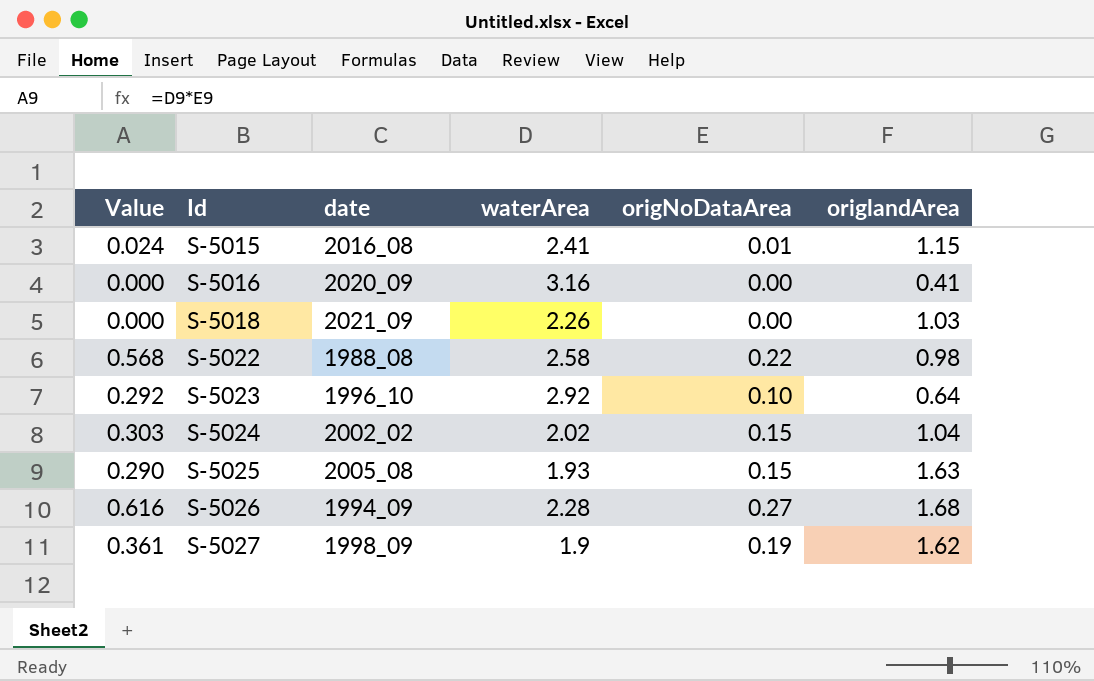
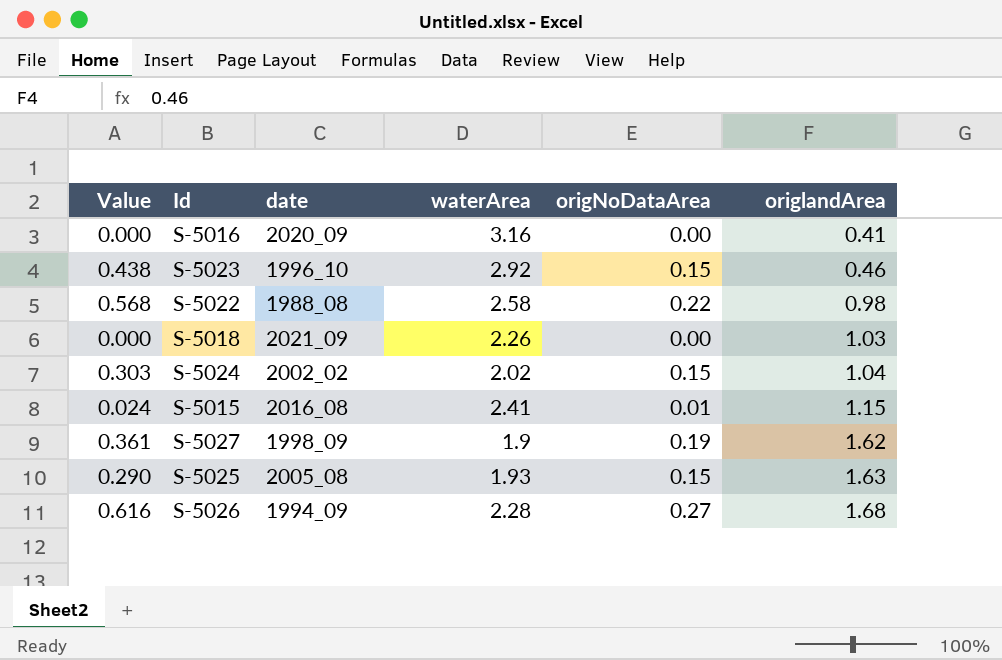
row order: Id ascending -> origlandArea ascending
S-5023 | Value: 0.292 -> 0.438
S-5023 | origNoDataArea: 0.10 -> 0.15
S-5023 | origlandArea: 0.64 -> 0.46

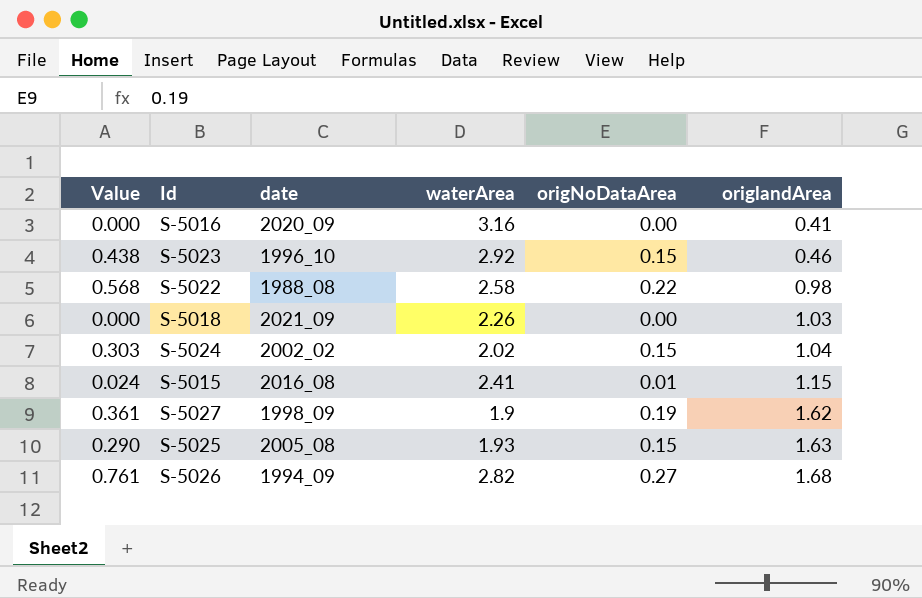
S-5026 | Value: 0.616 -> 0.761
S-5026 | waterArea: 2.28 -> 2.82

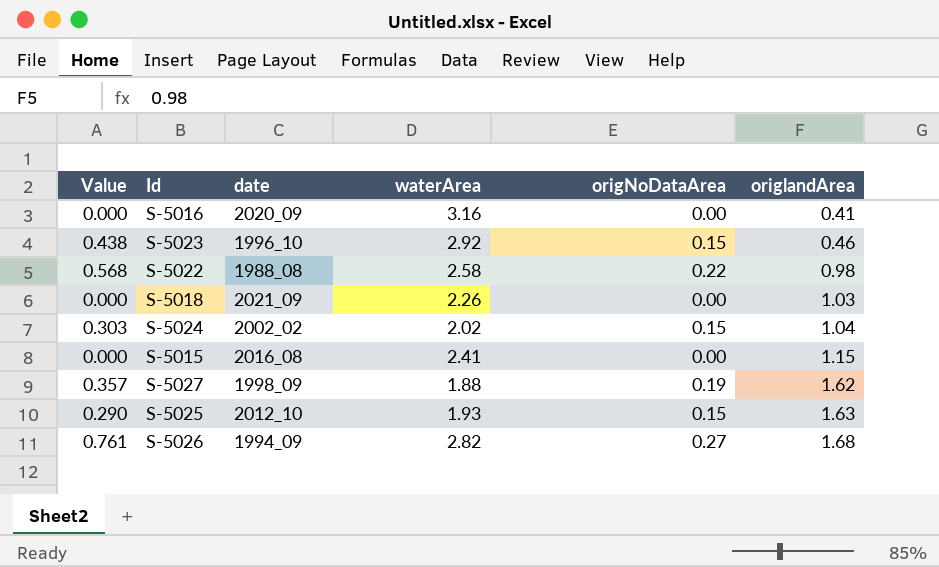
S-5015 | Value: 0.024 -> 0.000
S-5015 | origNoDataArea: 0.01 -> 0.00
S-5027 | Value: 0.361 -> 0.357
S-5027 | waterArea: 1.9 -> 1.88
S-5025 | date: 2005_08 -> 2012_10

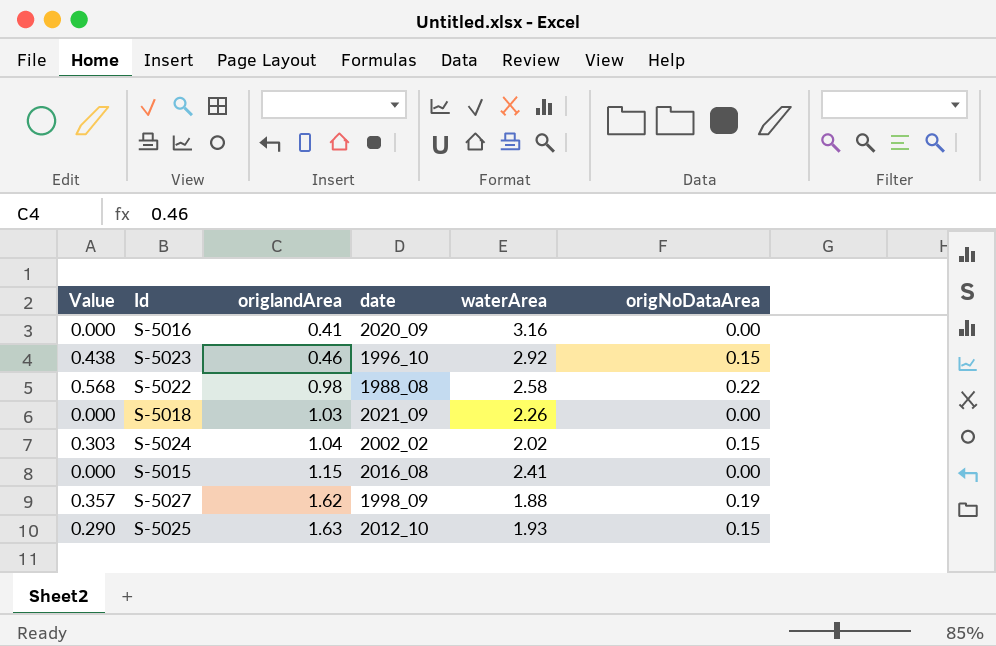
column origlandArea | position: 6 -> 3
row S-5026: 0.761 | 1994_09 | 2.82 | 0.27 | 1.68 -> none

